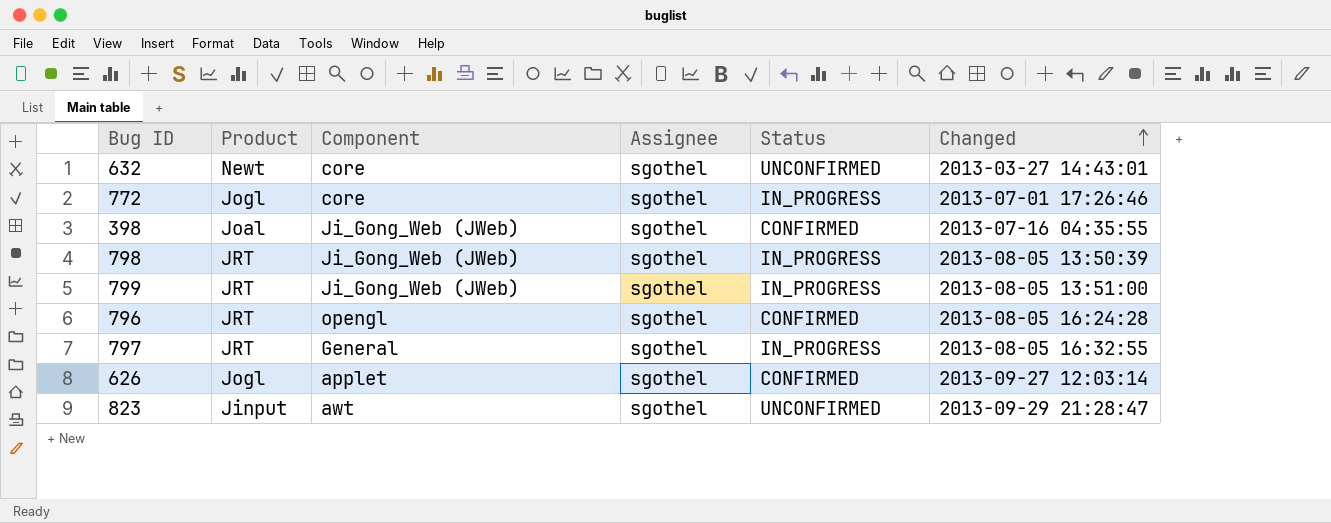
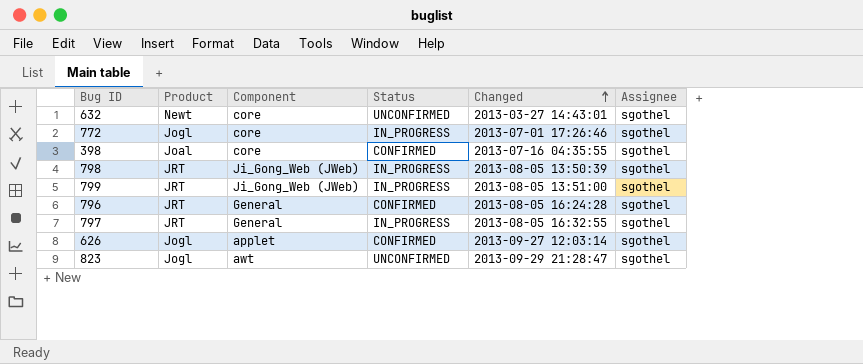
column Assignee | position: 4 -> 6
398 | Component: Ji_Gong_Web (JWeb) -> core
796 | Component: opengl -> General
823 | Product: Jinput -> Jogl

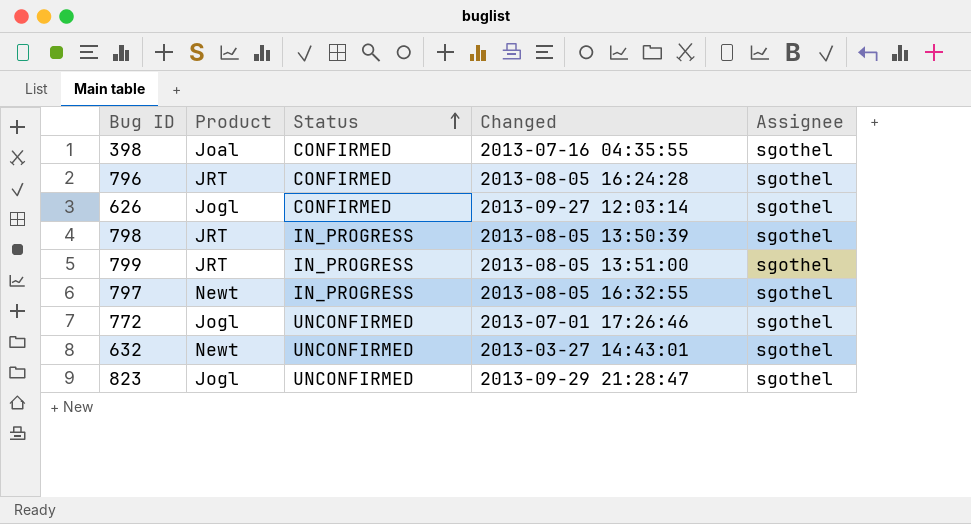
row order: Changed ascending -> Status ascending
column Component | position: 3 -> none
797 | Product: JRT -> Newt
772 | Status: IN_PROGRESS -> UNCONFIRMED

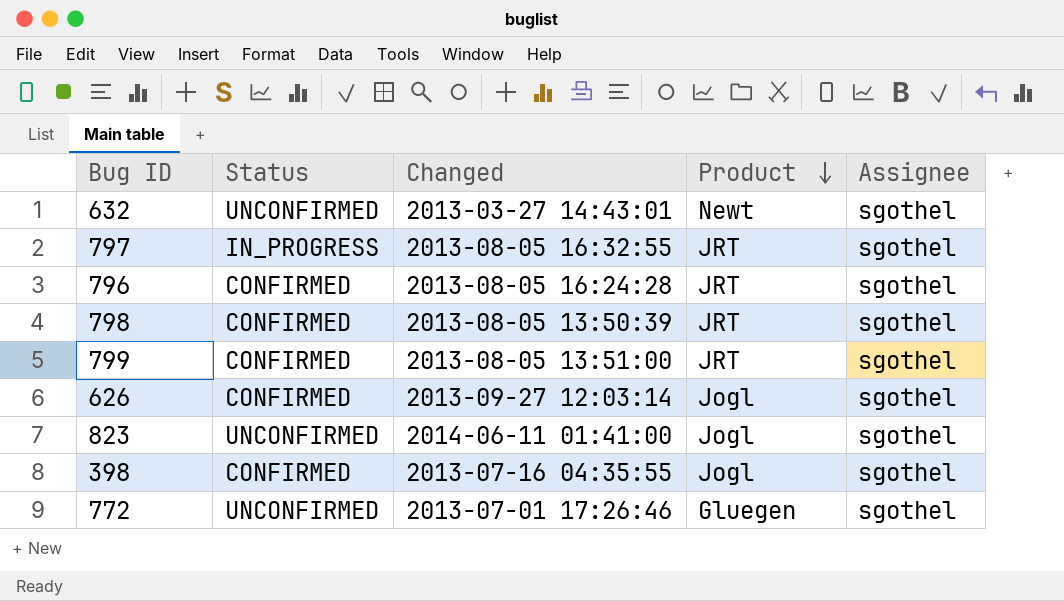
row order: Status ascending -> Product descending
column Product | position: 2 -> 4
797 | Product: Newt -> JRT
798 | Status: IN_PROGRESS -> CONFIRMED
799 | Status: IN_PROGRESS -> CONFIRMED
823 | Changed: 2013-09-29 21:28:47 -> 2014-06-11 01:41:00
398 | Product: Joal -> Jogl
772 | Product: Jogl -> Gluegen

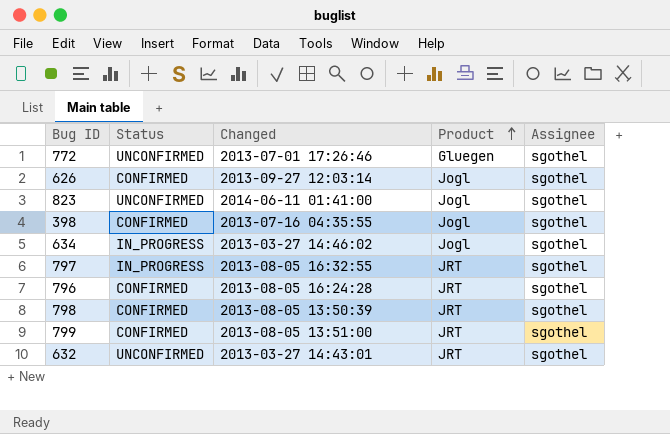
row order: Product descending -> Product ascending
row 634: none -> IN_PROGRESS | 2013-03-27 14:46:02 | Jogl | sgothel
632 | Product: Newt -> JRT

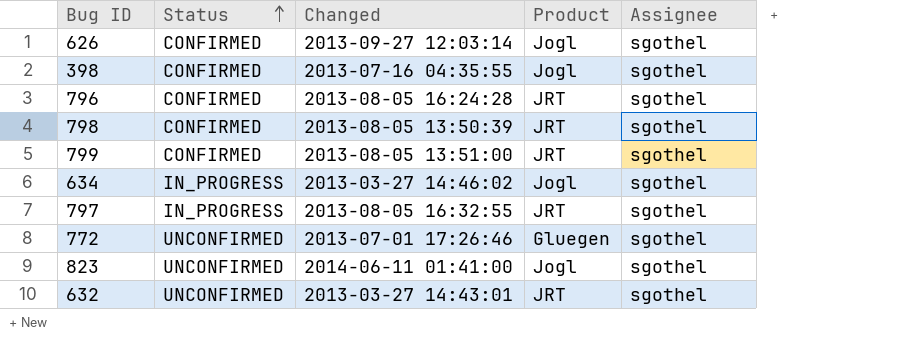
row order: Product ascending -> Status ascending

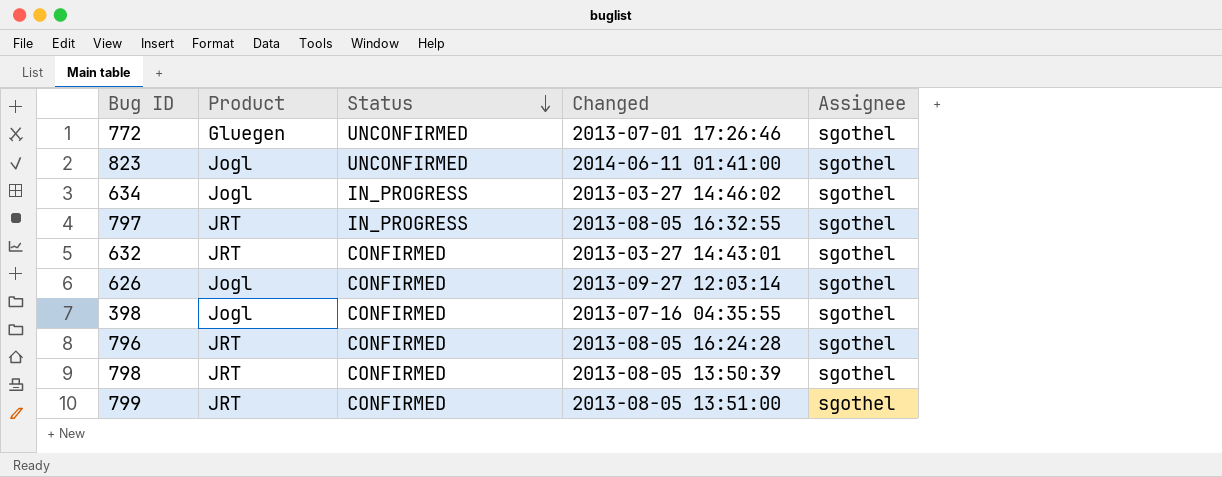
row order: Status ascending -> Status descending
column Product | position: 4 -> 2
632 | Status: UNCONFIRMED -> CONFIRMED

